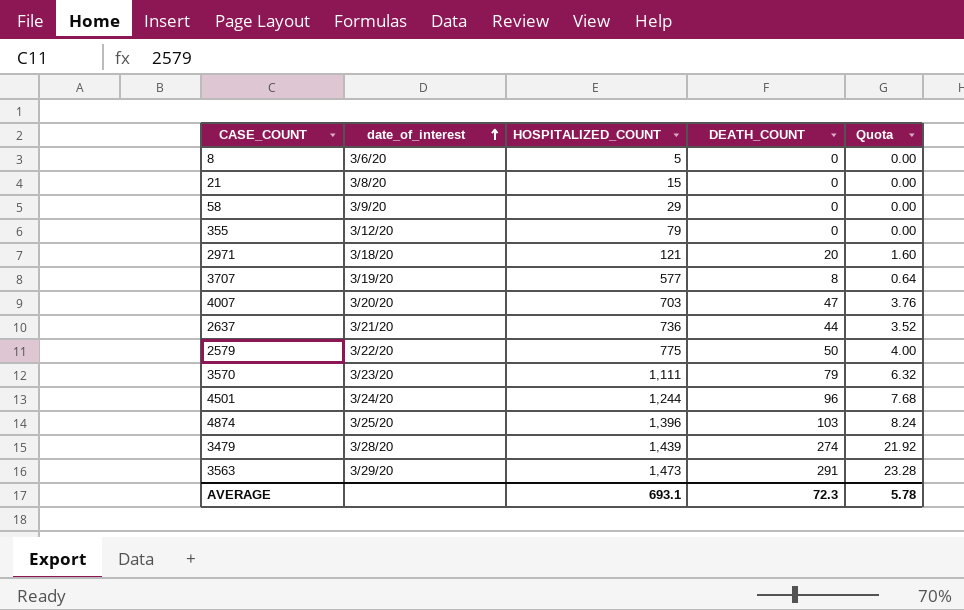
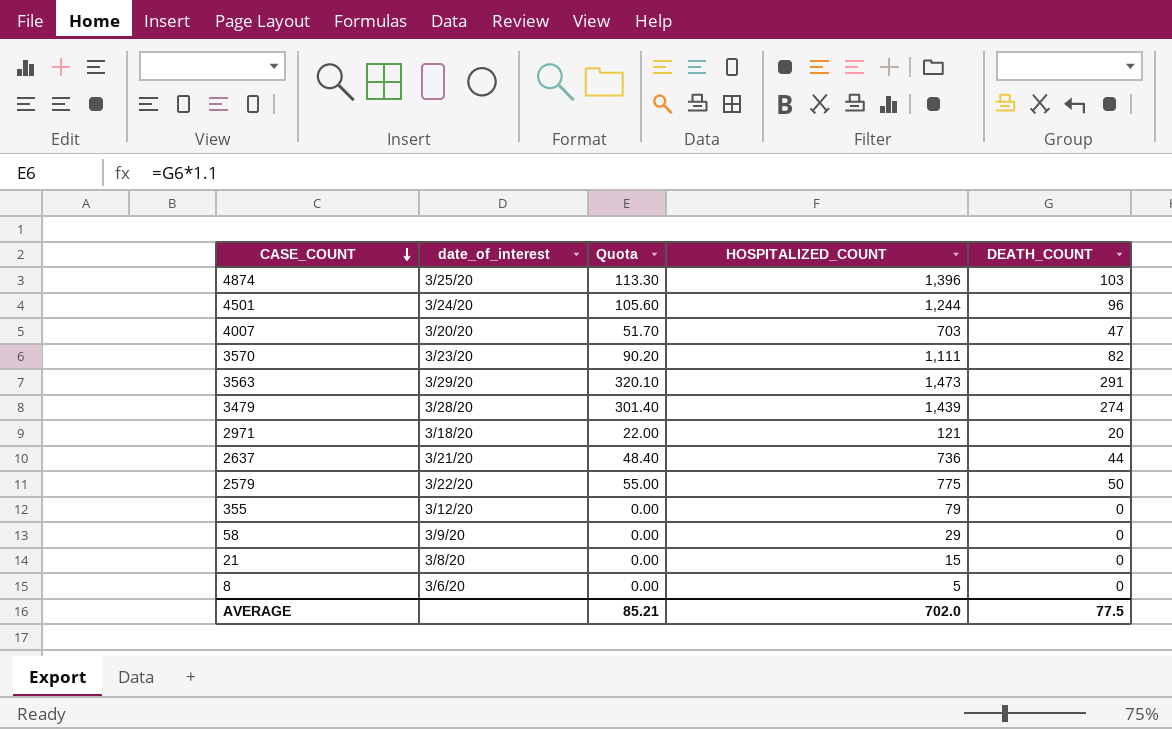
row order: date_of_interest ascending -> CASE_COUNT descending
column Quota | formula: [DEATH_COUNT] * 0.08 -> [DEATH_COUNT] * 1.1
column Quota | position: 5 -> 3
row 3707: 3/19/20 | 577 | 8 | 0.64 -> none
3570 | DEATH_COUNT: 79 -> 82
AVERAGE | Quota: 5.78 -> 85.21
AVERAGE | HOSPITALIZED_COUNT: 693.1 -> 702.0
AVERAGE | DEATH_COUNT: 72.3 -> 77.5

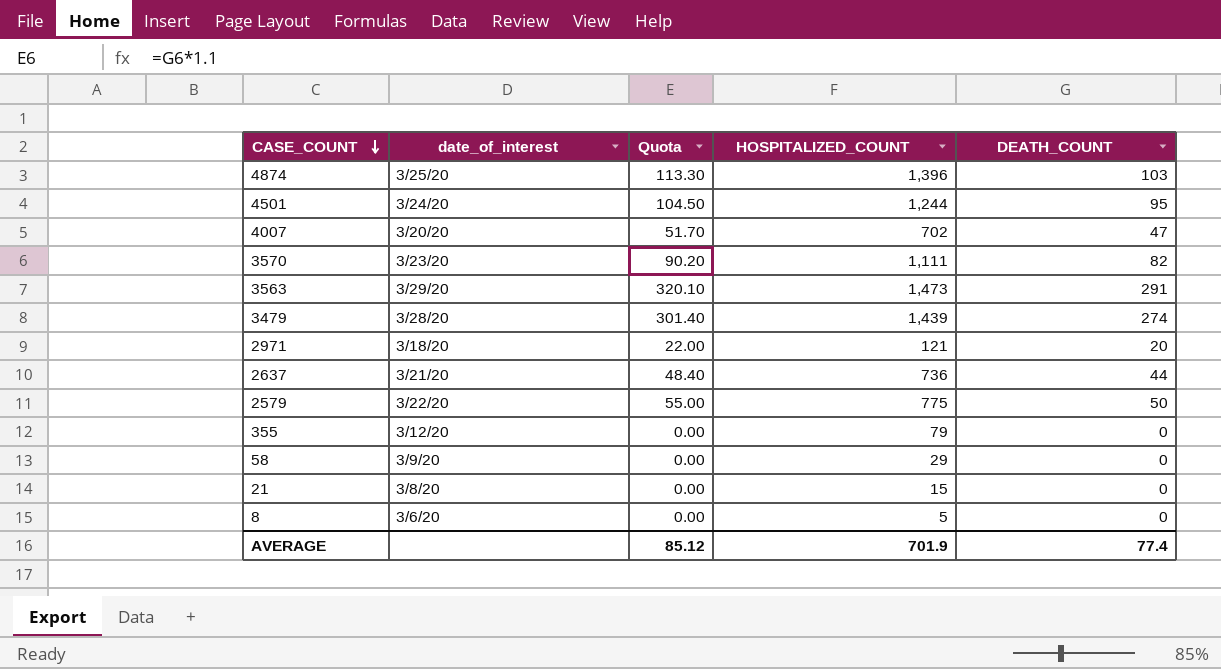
4501 | Quota: 105.60 -> 104.50
4501 | DEATH_COUNT: 96 -> 95
4007 | HOSPITALIZED_COUNT: 703 -> 702
AVERAGE | Quota: 85.21 -> 85.12
AVERAGE | HOSPITALIZED_COUNT: 702.0 -> 701.9
AVERAGE | DEATH_COUNT: 77.5 -> 77.4

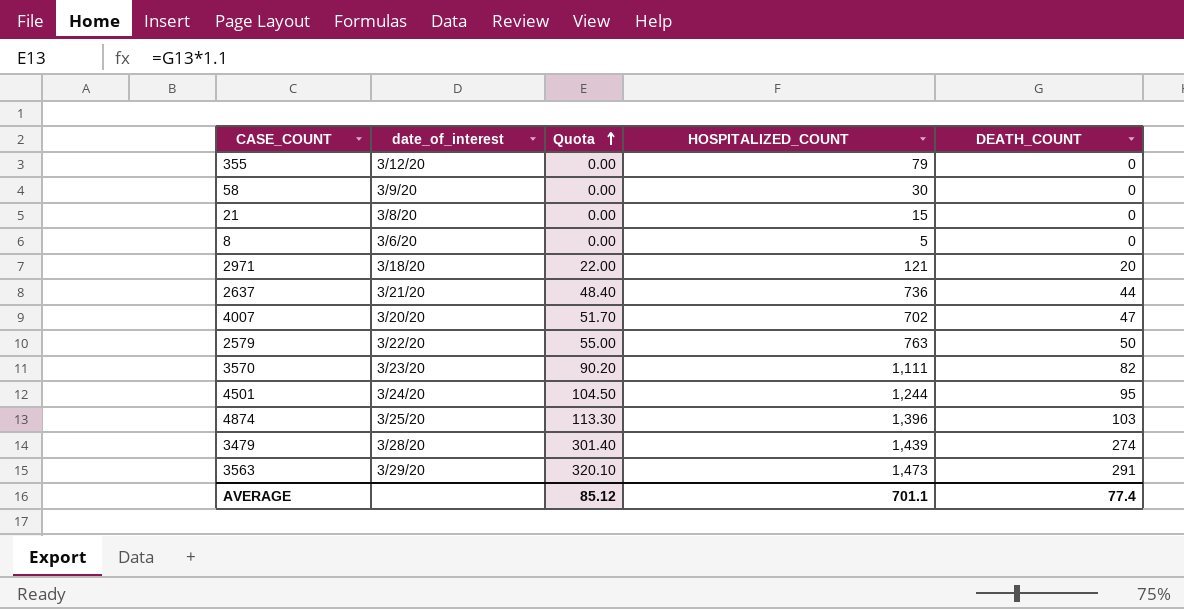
row order: CASE_COUNT descending -> Quota ascending
58 | HOSPITALIZED_COUNT: 29 -> 30
2579 | HOSPITALIZED_COUNT: 775 -> 763
AVERAGE | HOSPITALIZED_COUNT: 701.9 -> 701.1

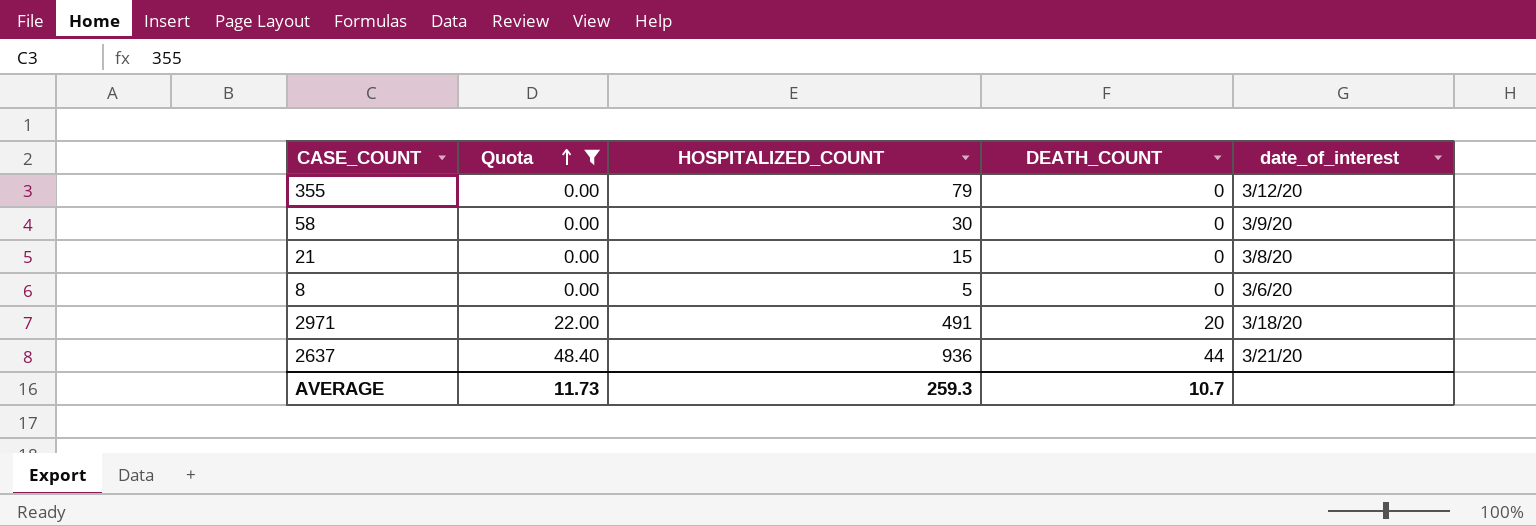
filter: none -> Quota <= 48.40
column date_of_interest | position: 2 -> 5
2971 | HOSPITALIZED_COUNT: 121 -> 491
2637 | HOSPITALIZED_COUNT: 736 -> 936
AVERAGE | Quota: 85.12 -> 11.73
AVERAGE | HOSPITALIZED_COUNT: 701.1 -> 259.3
AVERAGE | DEATH_COUNT: 77.4 -> 10.7

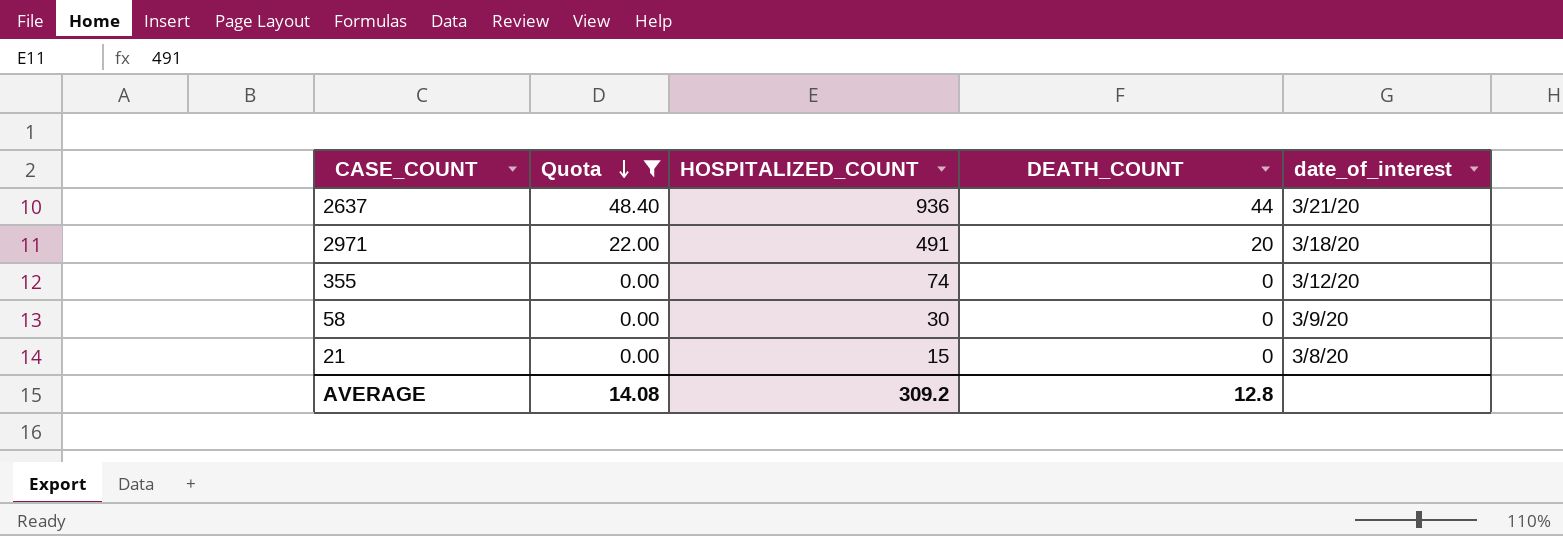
row order: Quota ascending -> Quota descending
row 8: 0.00 | 5 | 0 | 3/6/20 -> none
355 | HOSPITALIZED_COUNT: 79 -> 74
AVERAGE | Quota: 11.73 -> 14.08
AVERAGE | HOSPITALIZED_COUNT: 259.3 -> 309.2
AVERAGE | DEATH_COUNT: 10.7 -> 12.8

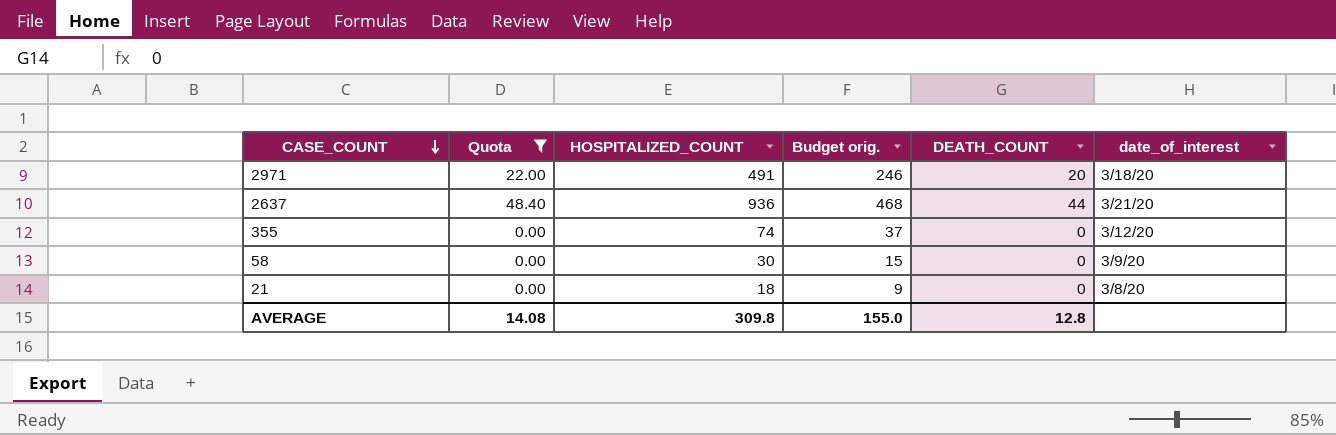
row order: Quota descending -> CASE_COUNT descending
column Budget orig. | formula: none -> [HOSPITALIZED_COUNT] * 0.5
21 | HOSPITALIZED_COUNT: 15 -> 18
AVERAGE | HOSPITALIZED_COUNT: 309.2 -> 309.8

